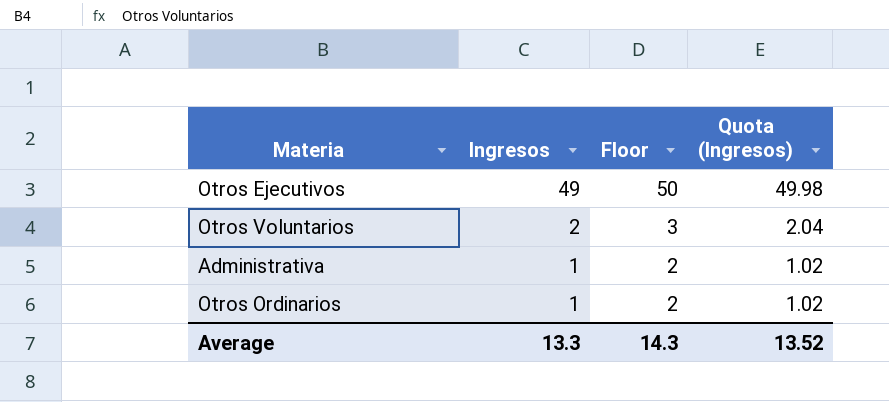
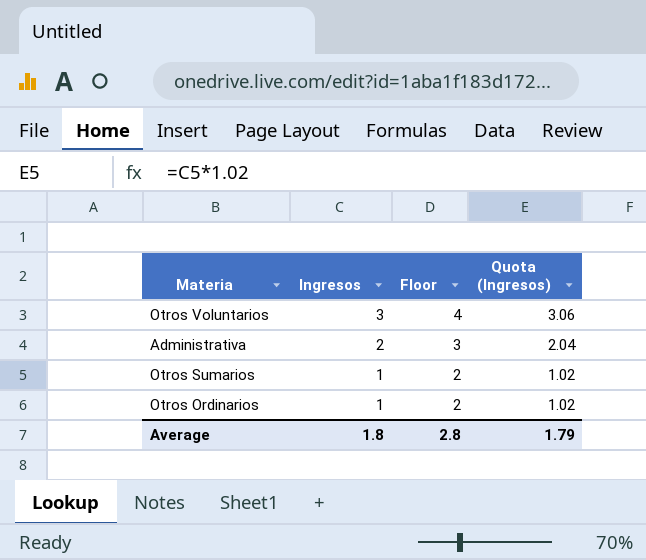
row Otros Ejecutivos: 49 | 50 | 49.98 -> none
Otros Voluntarios | Ingresos: 2 -> 3
Otros Voluntarios | Floor: 3 -> 4
Otros Voluntarios | Quota (Ingresos): 2.04 -> 3.06
Administrativa | Ingresos: 1 -> 2
Administrativa | Floor: 2 -> 3
Administrativa | Quota (Ingresos): 1.02 -> 2.04
row Otros Sumarios: none -> 1 | 2 | 1.02
Average | Ingresos: 13.3 -> 1.8
Average | Floor: 14.3 -> 2.8
Average | Quota (Ingresos): 13.52 -> 1.79

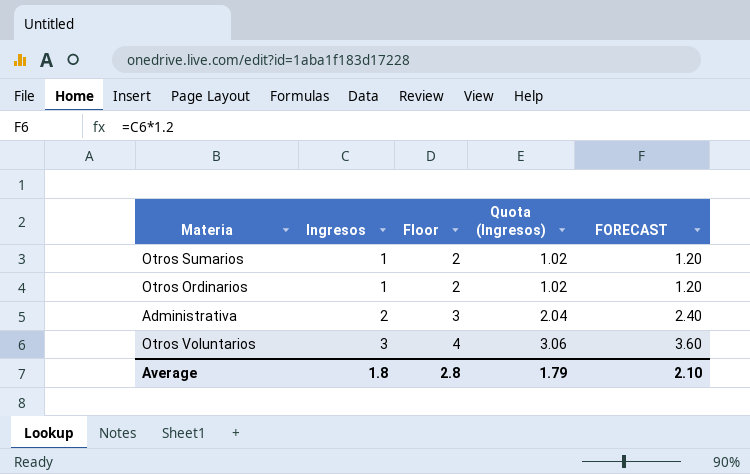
row order: Ingresos descending -> Ingresos ascending
column FORECAST | formula: none -> [Ingresos] * 1.2

